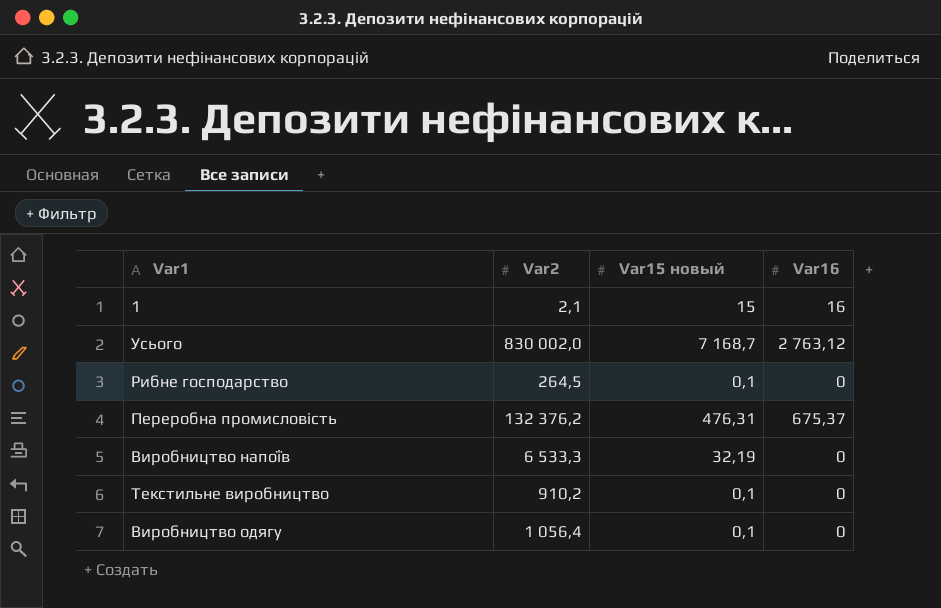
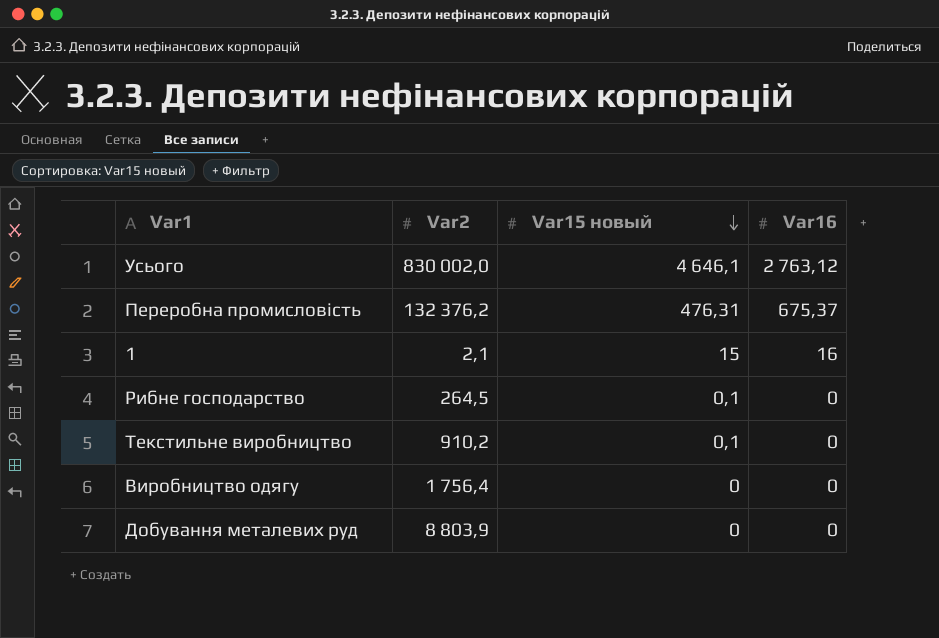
row order: none -> Var15 новый descending
row Виробництво напоїв: 6 533,3 | 32,19 | 0 -> none
Усього | Var15 новый: 7 168,7 -> 4 646,1
Виробництво одягу | Var2: 1 056,4 -> 1 756,4
Виробництво одягу | Var15 новый: 0,1 -> 0
row Добування металевих руд: none -> 8 803,9 | 0 | 0

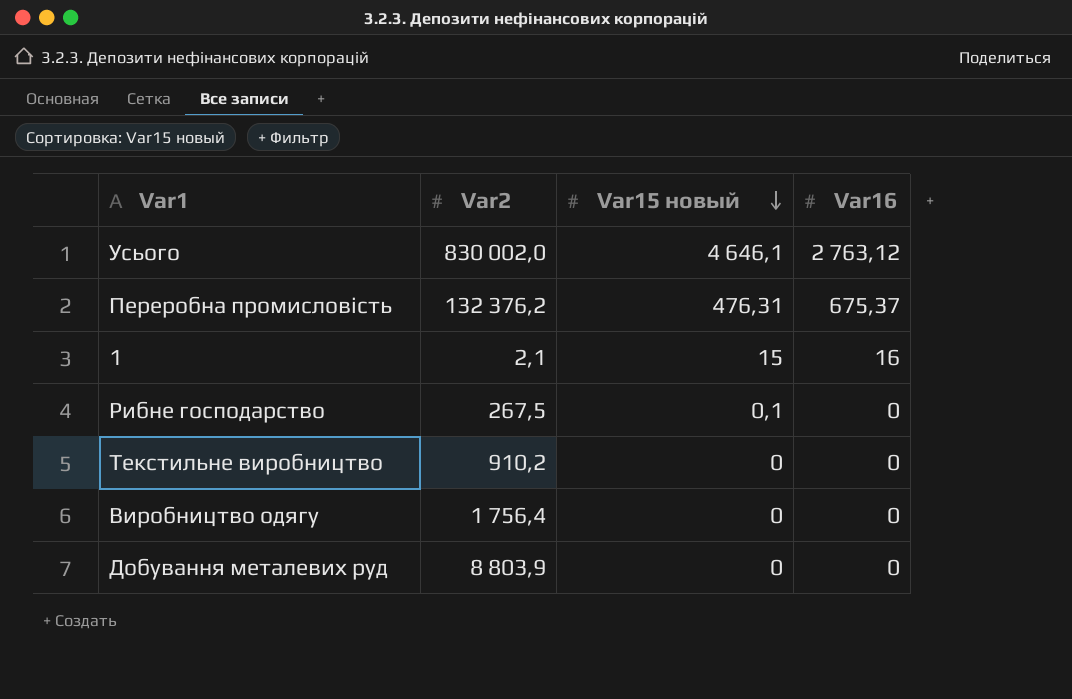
Рибне господарство | Var2: 264,5 -> 267,5
Текстильне виробництво | Var15 новый: 0,1 -> 0

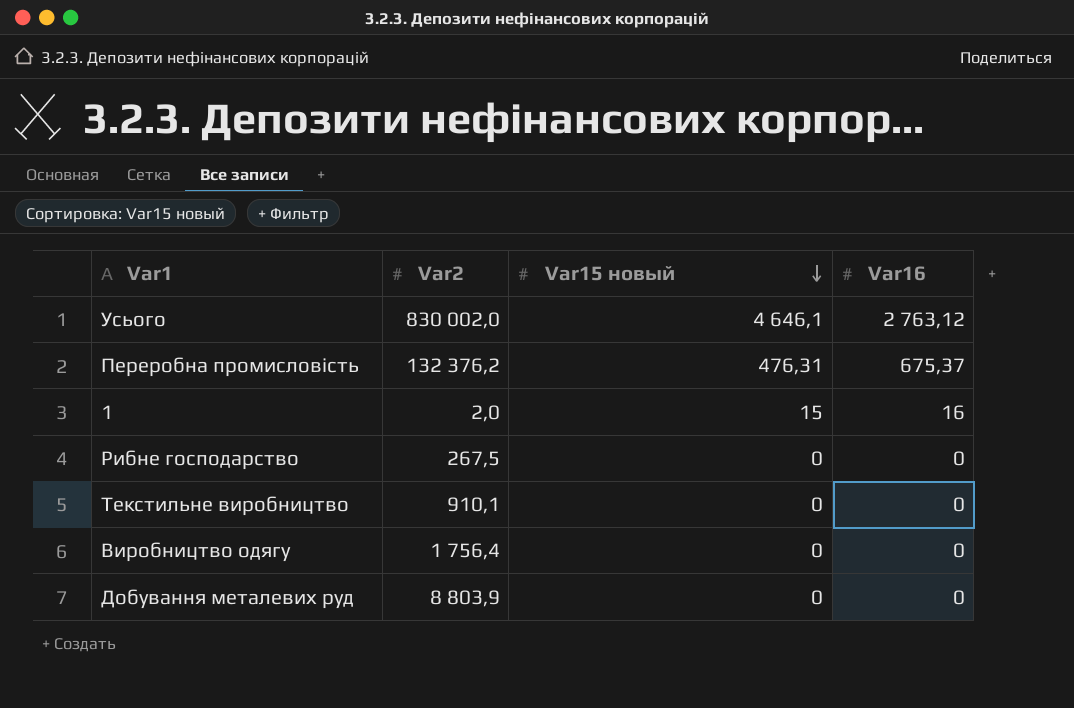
1 | Var2: 2,1 -> 2,0
Рибне господарство | Var15 новый: 0,1 -> 0
Текстильне виробництво | Var2: 910,2 -> 910,1

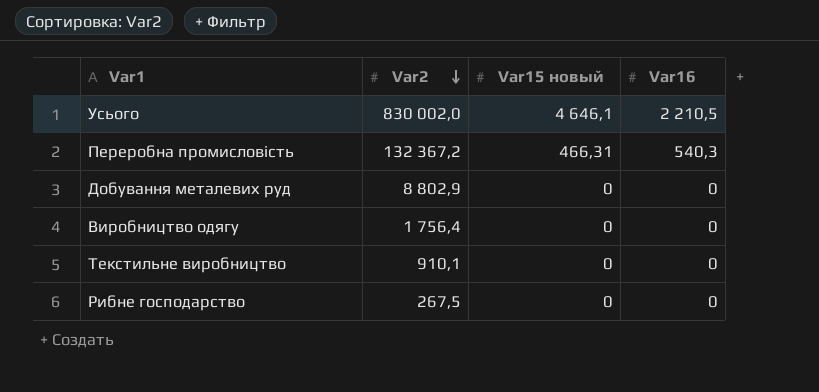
row order: Var15 новый descending -> Var2 descending
row 1: 2,0 | 15 | 16 -> none
Усього | Var16: 2 763,12 -> 2 210,5
Переробна промисловість | Var2: 132 376,2 -> 132 367,2
Переробна промисловість | Var15 новый: 476,31 -> 466,31
Переробна промисловість | Var16: 675,37 -> 540,3
Добування металевих руд | Var2: 8 803,9 -> 8 802,9

